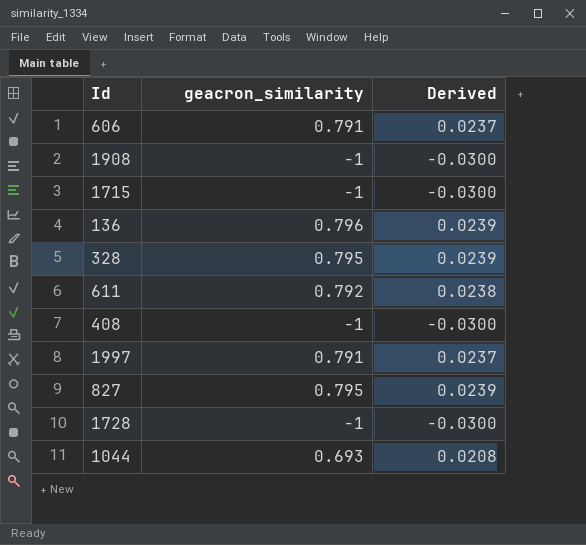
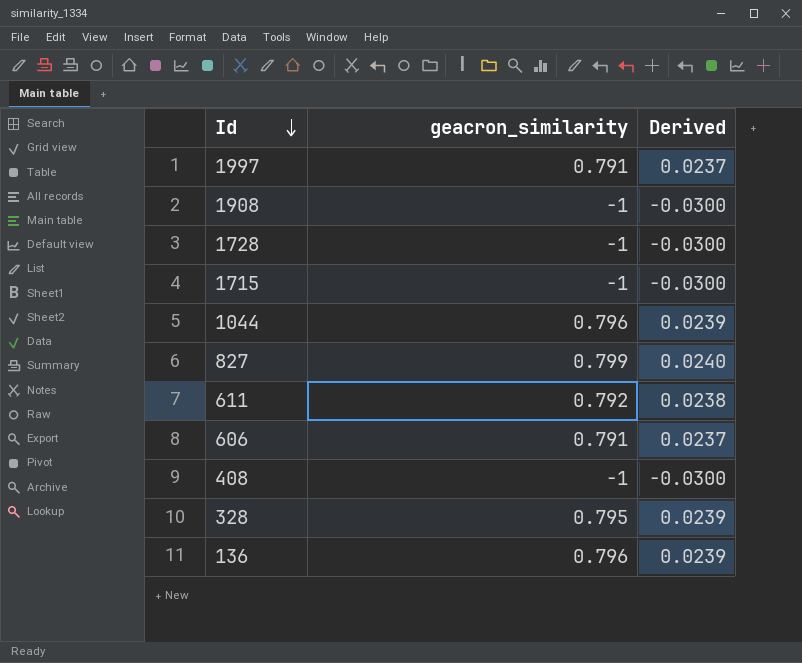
row order: none -> Id descending
1044 | geacron_similarity: 0.693 -> 0.796
1044 | Derived: 0.0208 -> 0.0239
827 | geacron_similarity: 0.795 -> 0.799
827 | Derived: 0.0239 -> 0.0240

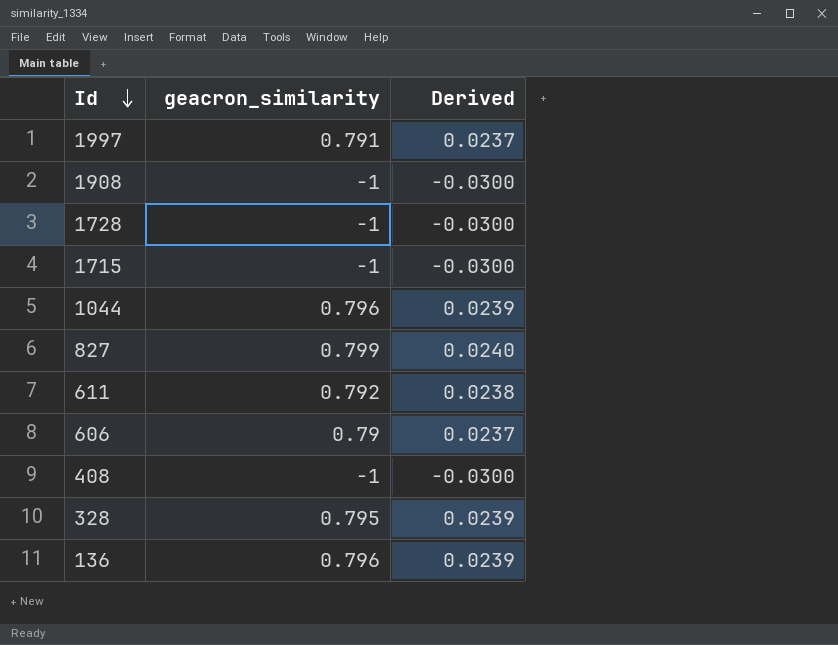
606 | geacron_similarity: 0.791 -> 0.79

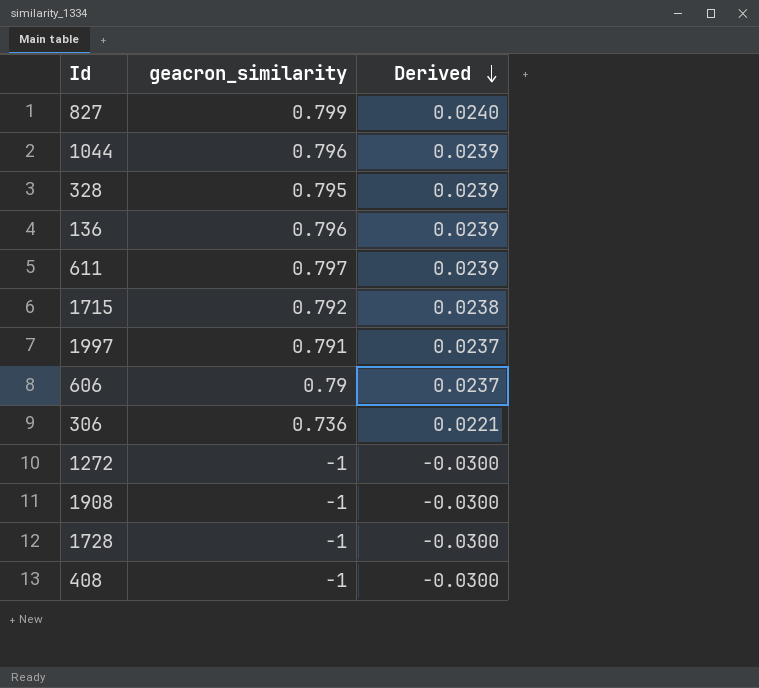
row order: Id descending -> Derived descending
611 | geacron_similarity: 0.792 -> 0.797
611 | Derived: 0.0238 -> 0.0239
1715 | geacron_similarity: -1 -> 0.792
1715 | Derived: -0.0300 -> 0.0238
row 306: none -> 0.736 | 0.0221
row 1272: none -> -1 | -0.0300

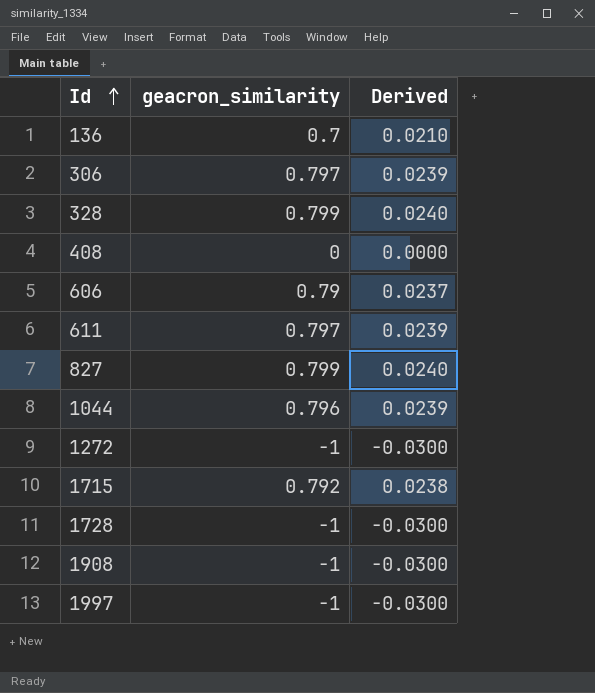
row order: Derived descending -> Id ascending
136 | geacron_similarity: 0.796 -> 0.7
136 | Derived: 0.0239 -> 0.0210
306 | geacron_similarity: 0.736 -> 0.797
306 | Derived: 0.0221 -> 0.0239
328 | geacron_similarity: 0.795 -> 0.799
328 | Derived: 0.0239 -> 0.0240
408 | geacron_similarity: -1 -> 0
408 | Derived: -0.0300 -> 0.0000
1997 | geacron_similarity: 0.791 -> -1
1997 | Derived: 0.0237 -> -0.0300

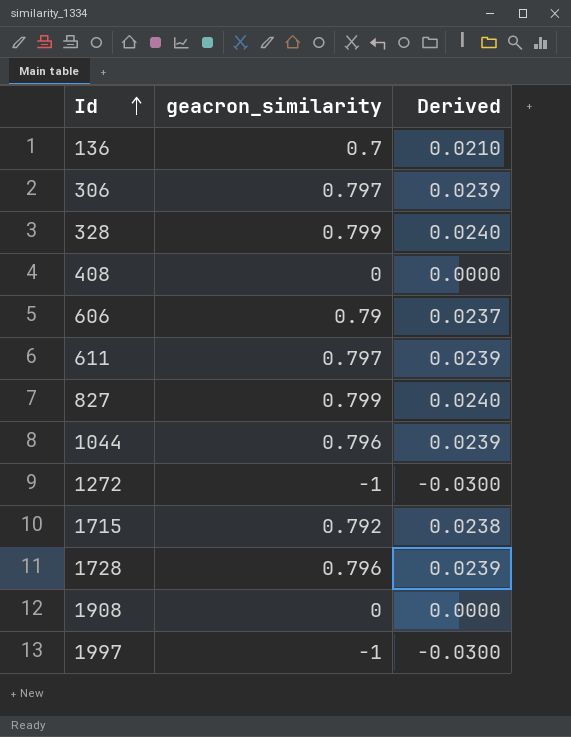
1728 | geacron_similarity: -1 -> 0.796
1728 | Derived: -0.0300 -> 0.0239
1908 | geacron_similarity: -1 -> 0
1908 | Derived: -0.0300 -> 0.0000

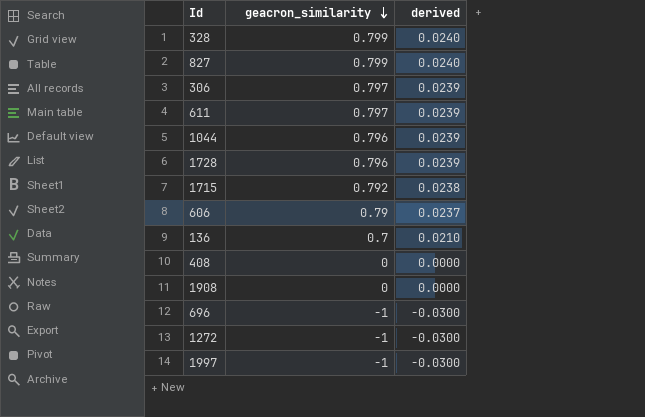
row order: Id ascending -> geacron_similarity descending
column name: Derived -> derived
row 696: none -> -1 | -0.0300

